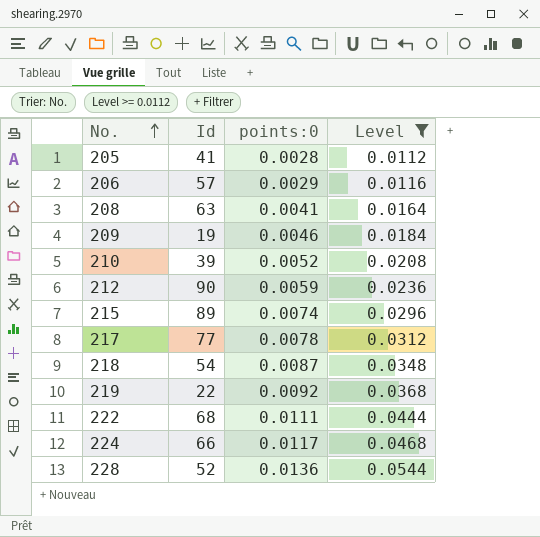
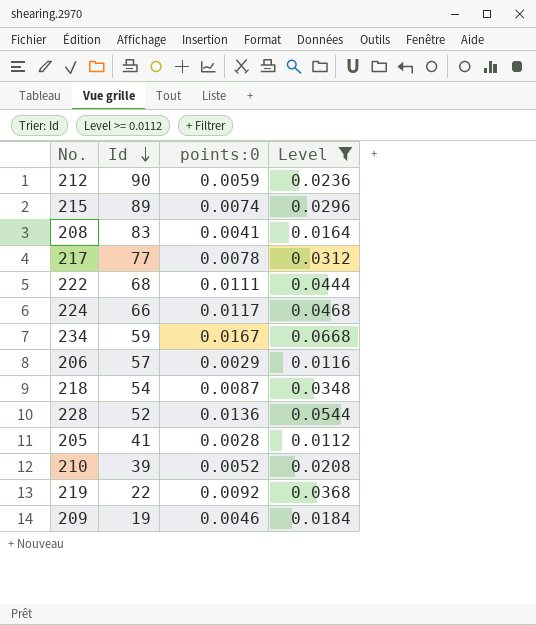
row order: No. ascending -> Id descending
208 | Id: 63 -> 83
row 234: none -> 59 | 0.0167 | 0.0668

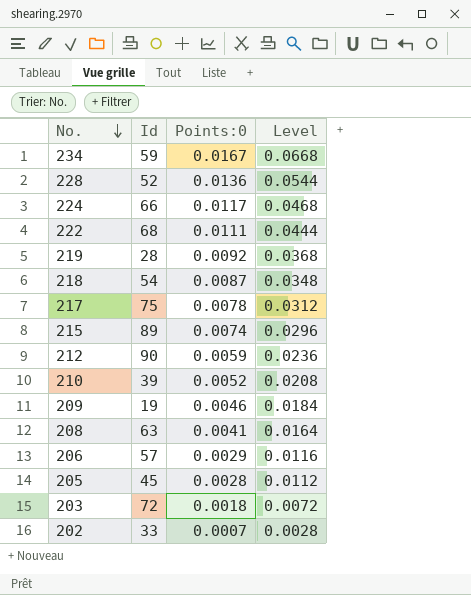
filter: Level >= 0.0112 -> none
row order: Id descending -> No. descending
column name: points:0 -> Points:0
219 | Id: 22 -> 28
217 | Id: 77 -> 75
208 | Id: 83 -> 63
205 | Id: 41 -> 45

